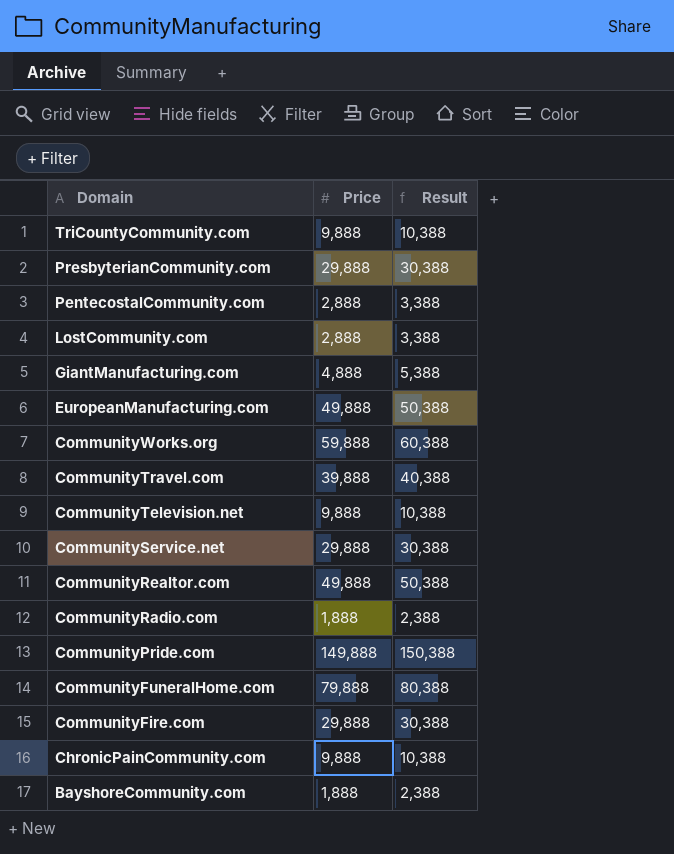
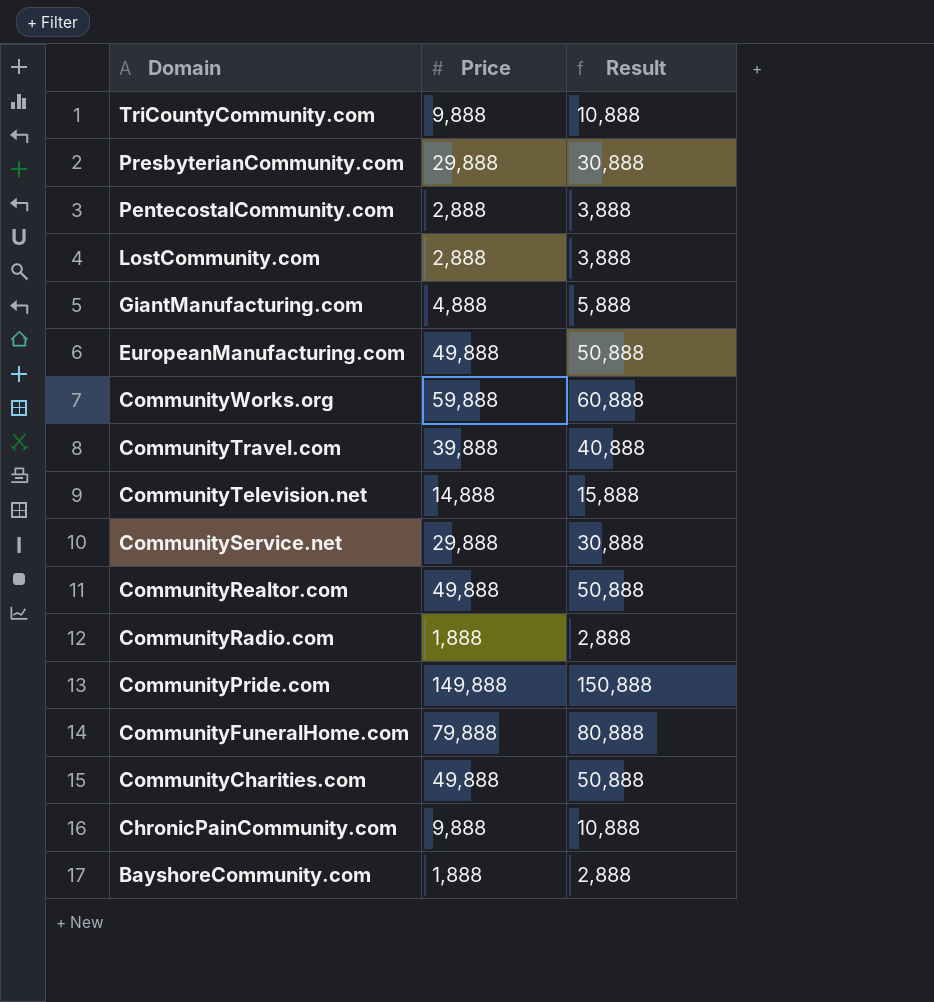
column Result | formula: [Price] + 500 -> [Price] + 1000
row CommunityFire.com: 29,888 | 30,388 -> none
CommunityTelevision.net | Price: 9,888 -> 14,888
row CommunityCharities.com: none -> 49,888 | 50,888

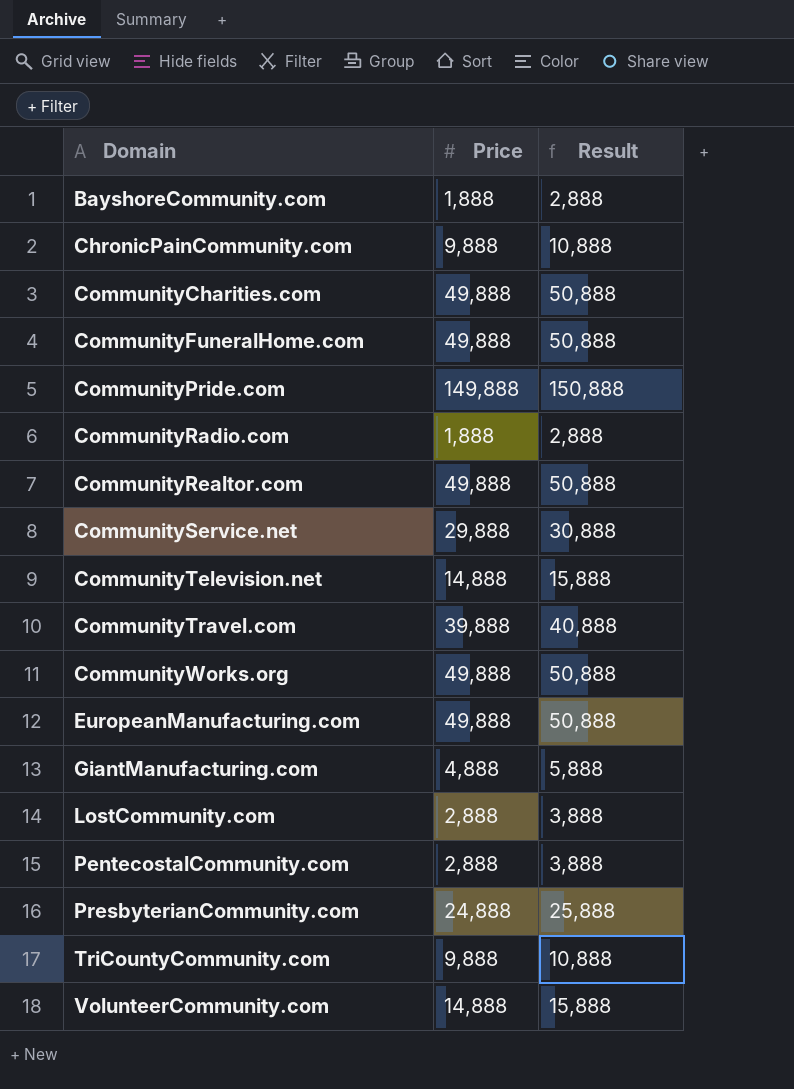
row order: Domain descending -> Domain ascending
CommunityFuneralHome.com | Price: 79,888 -> 49,888
CommunityFuneralHome.com | Result: 80,888 -> 50,888
CommunityWorks.org | Price: 59,888 -> 49,888
CommunityWorks.org | Result: 60,888 -> 50,888
PresbyterianCommunity.com | Price: 29,888 -> 24,888
PresbyterianCommunity.com | Result: 30,888 -> 25,888
row VolunteerCommunity.com: none -> 14,888 | 15,888

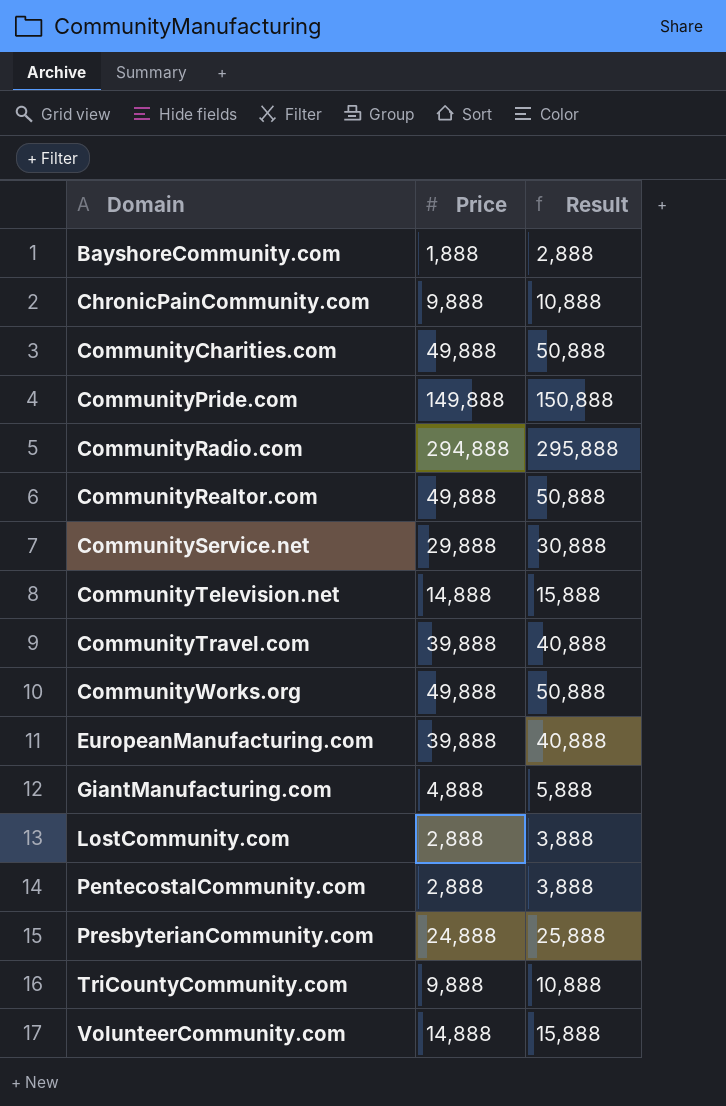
row CommunityFuneralHome.com: 49,888 | 50,888 -> none
CommunityRadio.com | Price: 1,888 -> 294,888
CommunityRadio.com | Result: 2,888 -> 295,888
EuropeanManufacturing.com | Price: 49,888 -> 39,888
EuropeanManufacturing.com | Result: 50,888 -> 40,888

